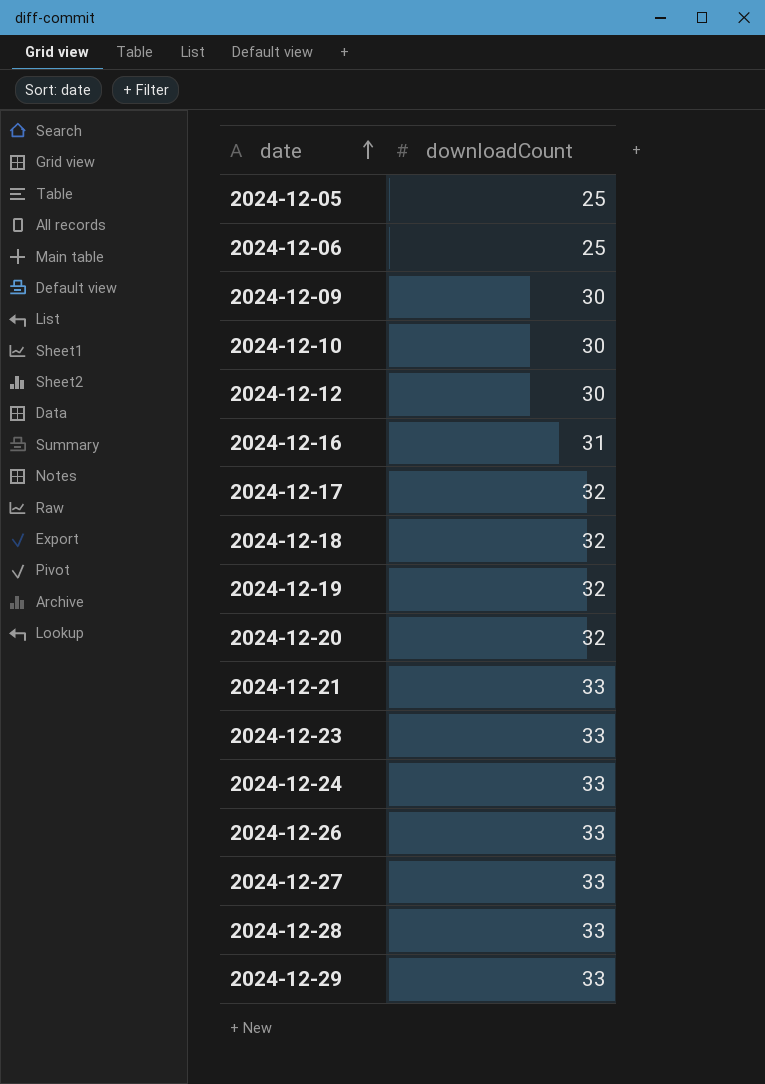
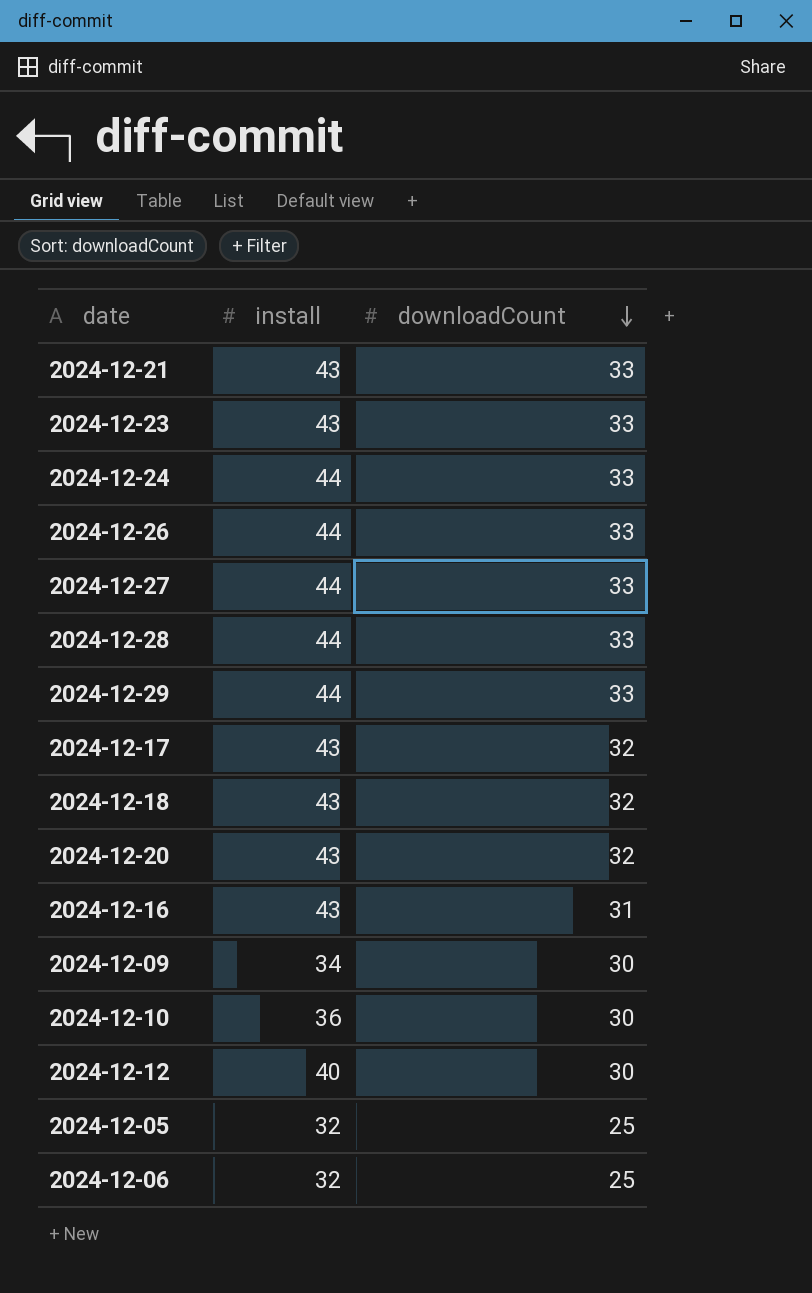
row order: date ascending -> downloadCount descending
column install | position: none -> 2
row 2024-12-19: 32 -> none

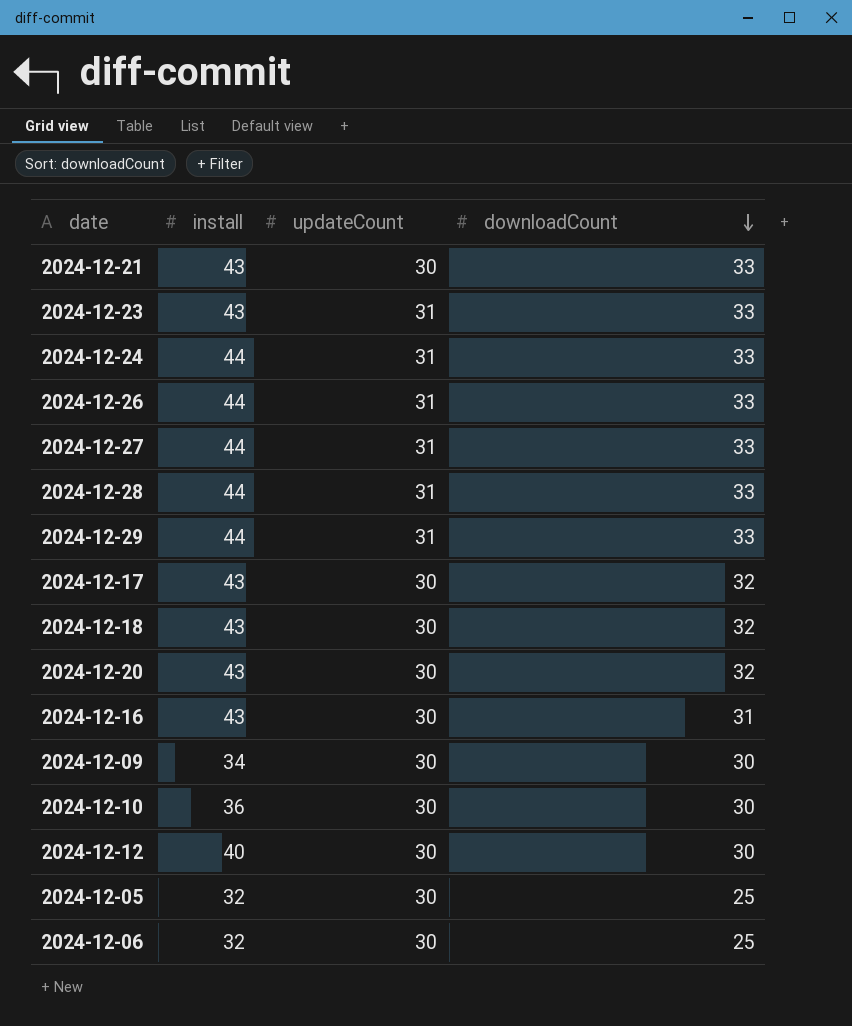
column updateCount | position: none -> 3

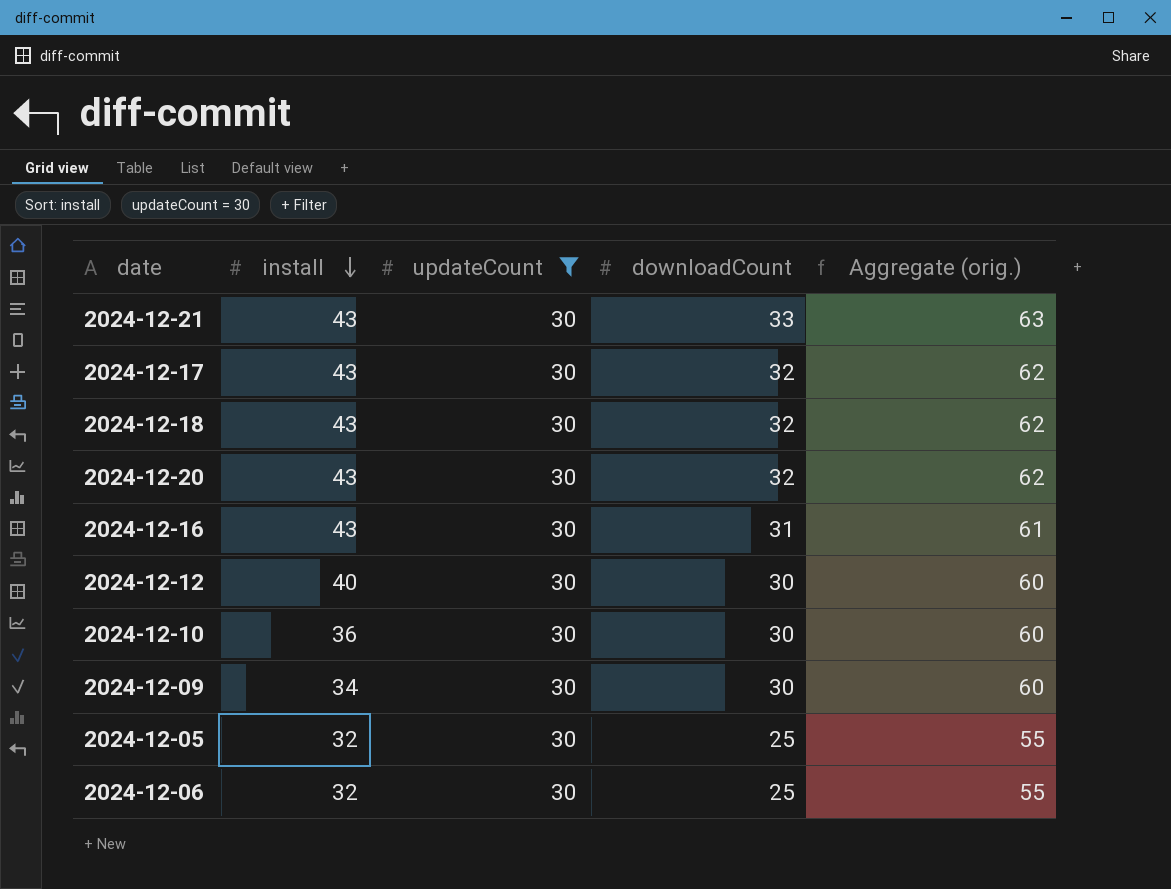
filter: none -> updateCount = 30
row order: downloadCount descending -> install descending
column Aggregate (orig.) | formula: none -> [updateCount] + [downloadCount]

